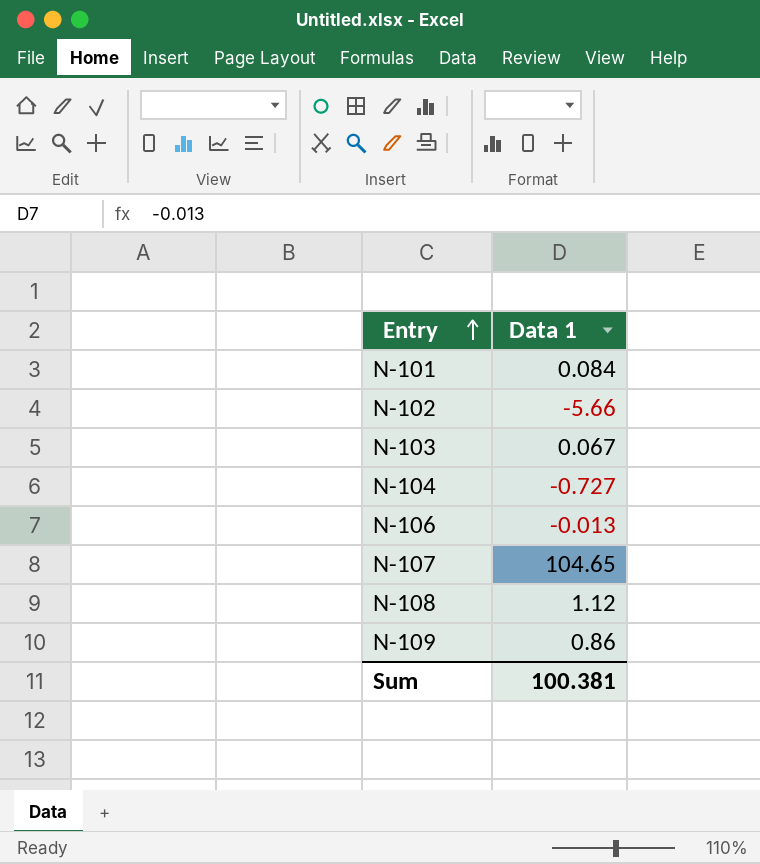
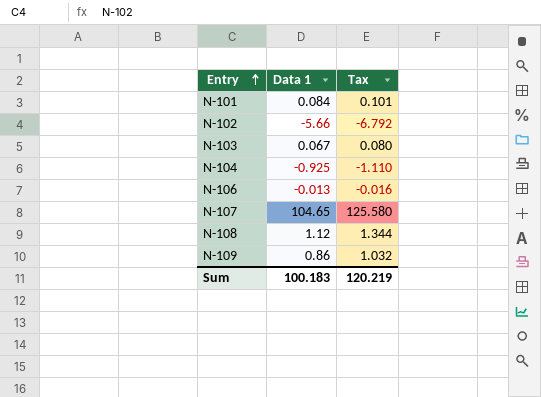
column Tax | formula: none -> [Data 1] * 1.2
N-104 | Data 1: -0.727 -> -0.925
Sum | Data 1: 100.381 -> 100.183

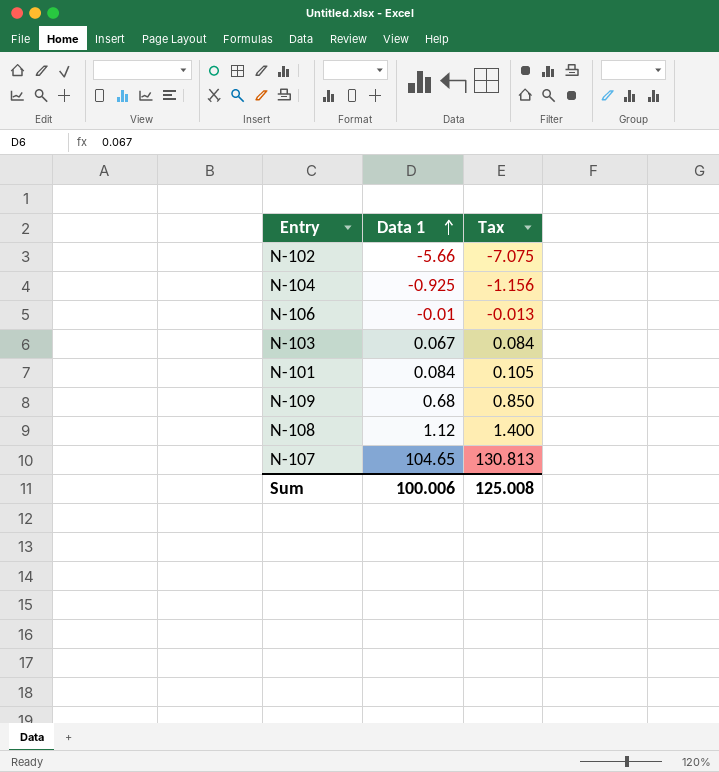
row order: Entry ascending -> Data 1 ascending
column Tax | formula: [Data 1] * 1.2 -> [Data 1] * 1.25
N-106 | Data 1: -0.013 -> -0.01
N-109 | Data 1: 0.86 -> 0.68
Sum | Data 1: 100.183 -> 100.006
Sum | Tax: 120.219 -> 125.008

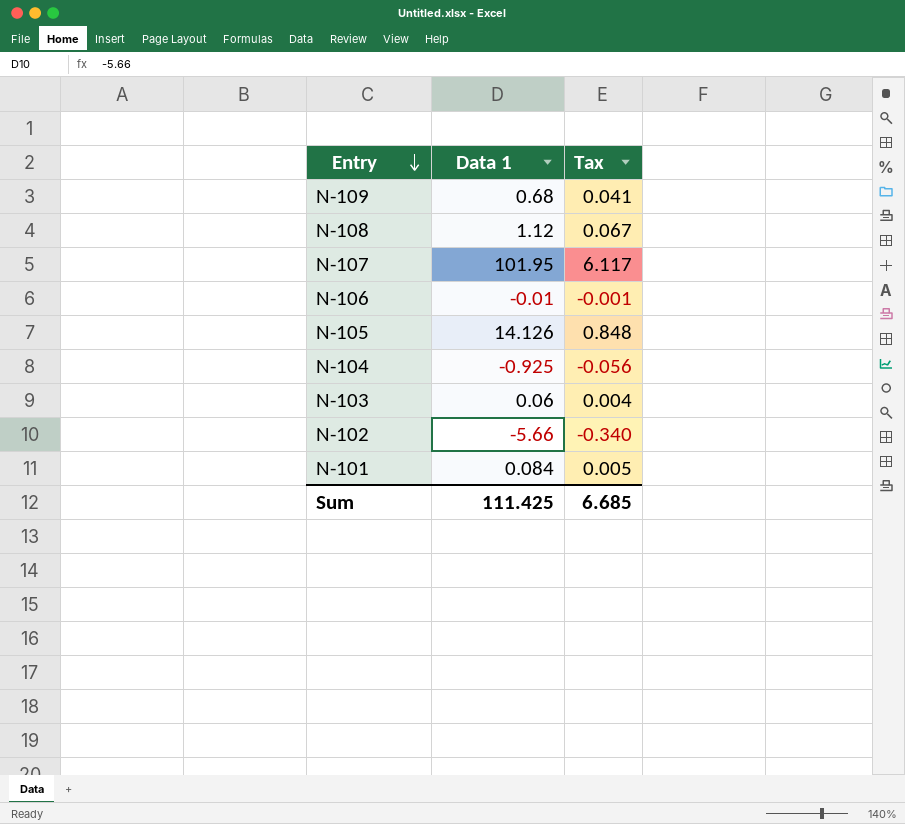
row order: Data 1 ascending -> Entry descending
column Tax | formula: [Data 1] * 1.25 -> [Data 1] * 0.06
N-107 | Data 1: 104.65 -> 101.95
row N-105: none -> 14.126 | 0.848
N-103 | Data 1: 0.067 -> 0.06
Sum | Data 1: 100.006 -> 111.425
Sum | Tax: 125.008 -> 6.685

